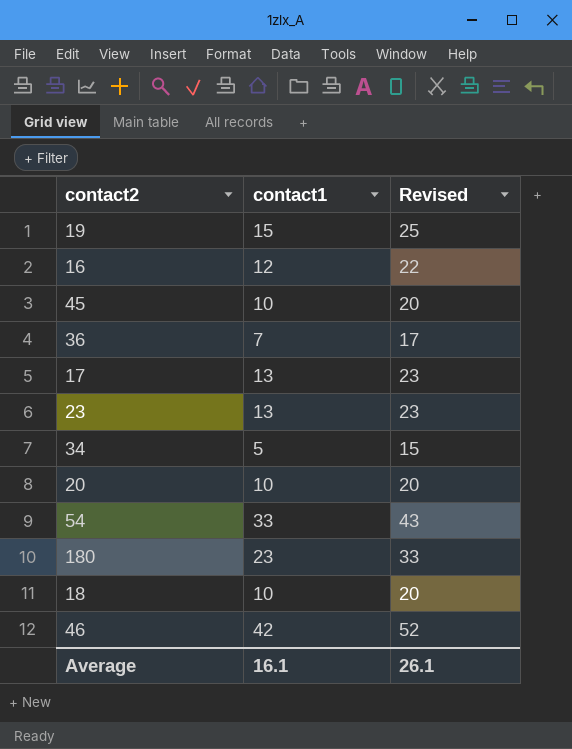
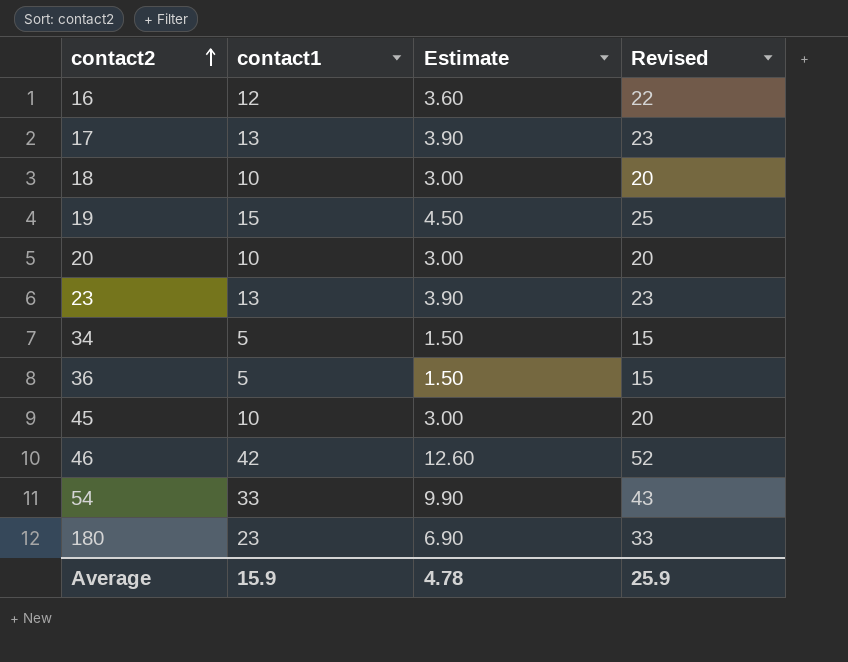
row order: none -> contact2 ascending
column Estimate | formula: none -> [contact1] * 0.3
36 | contact1: 7 -> 5
36 | Revised: 17 -> 15
Average | contact1: 16.1 -> 15.9
Average | Revised: 26.1 -> 25.9

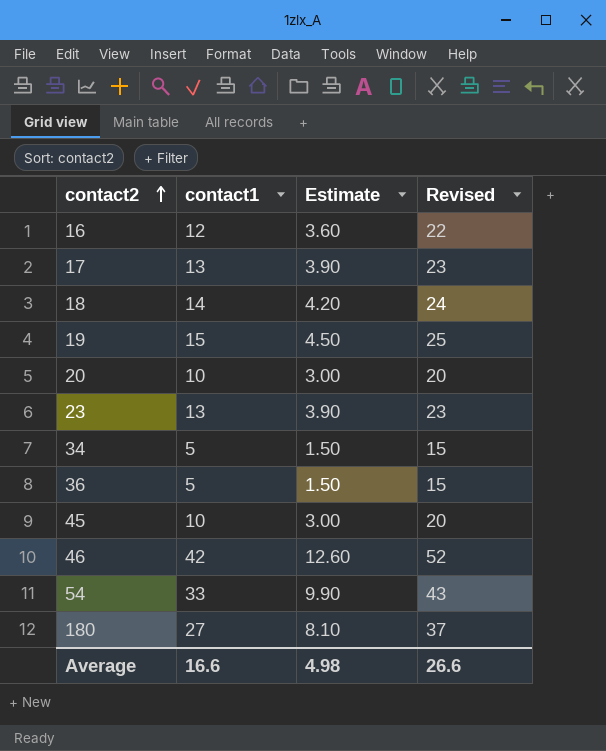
18 | contact1: 10 -> 14
18 | Estimate: 3.00 -> 4.20
18 | Revised: 20 -> 24
180 | contact1: 23 -> 27
180 | Estimate: 6.90 -> 8.10
180 | Revised: 33 -> 37
Average | contact1: 15.9 -> 16.6
Average | Estimate: 4.78 -> 4.98
Average | Revised: 25.9 -> 26.6

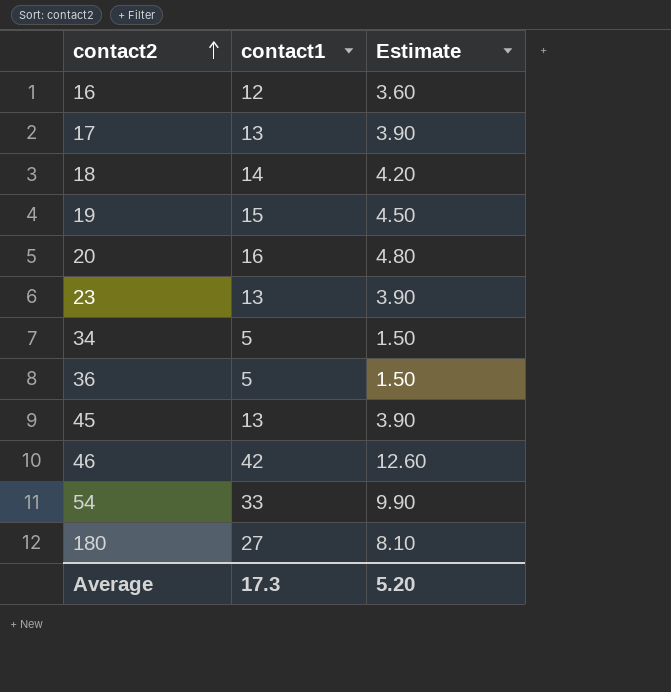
column Revised | formula: [contact1] + 10 -> none
20 | contact1: 10 -> 16
20 | Estimate: 3.00 -> 4.80
45 | contact1: 10 -> 13
45 | Estimate: 3.00 -> 3.90
Average | contact1: 16.6 -> 17.3
Average | Estimate: 4.98 -> 5.20

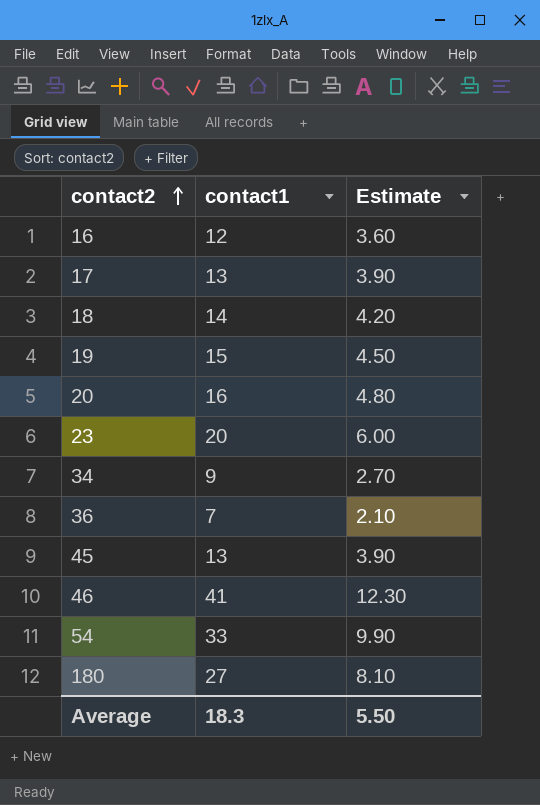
23 | contact1: 13 -> 20
23 | Estimate: 3.90 -> 6.00
34 | contact1: 5 -> 9
34 | Estimate: 1.50 -> 2.70
36 | contact1: 5 -> 7
36 | Estimate: 1.50 -> 2.10
46 | contact1: 42 -> 41
46 | Estimate: 12.60 -> 12.30
Average | contact1: 17.3 -> 18.3
Average | Estimate: 5.20 -> 5.50

